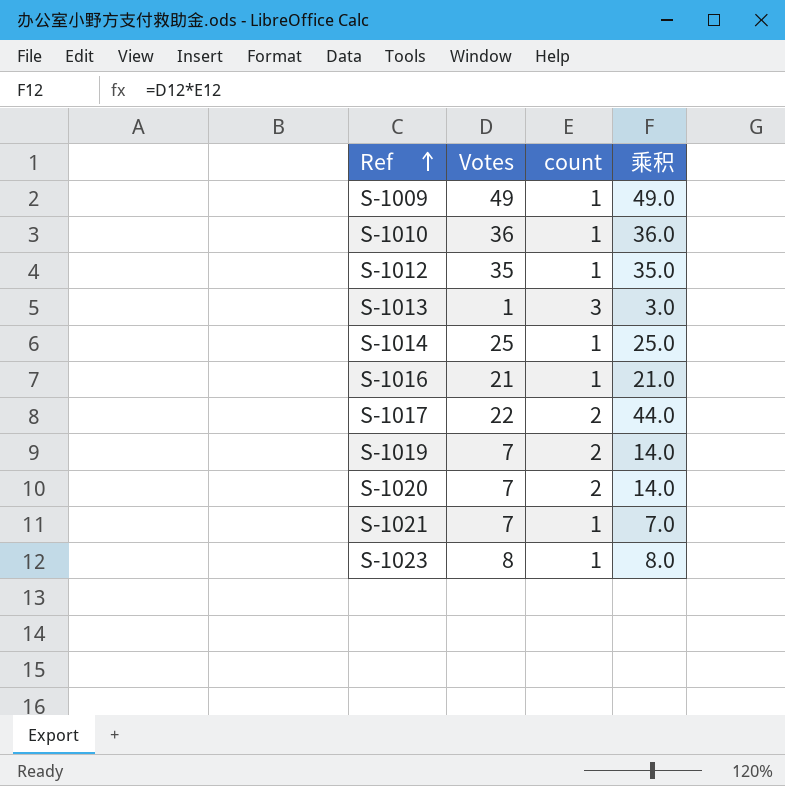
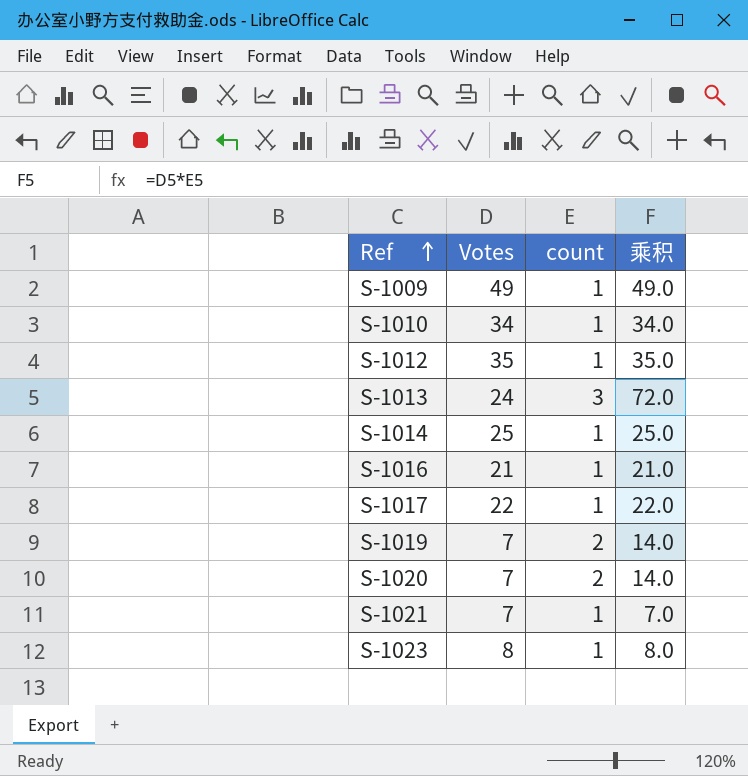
S-1010 | Votes: 36 -> 34
S-1010 | 乘积: 36.0 -> 34.0
S-1013 | Votes: 1 -> 24
S-1013 | 乘积: 3.0 -> 72.0
S-1017 | count: 2 -> 1
S-1017 | 乘积: 44.0 -> 22.0

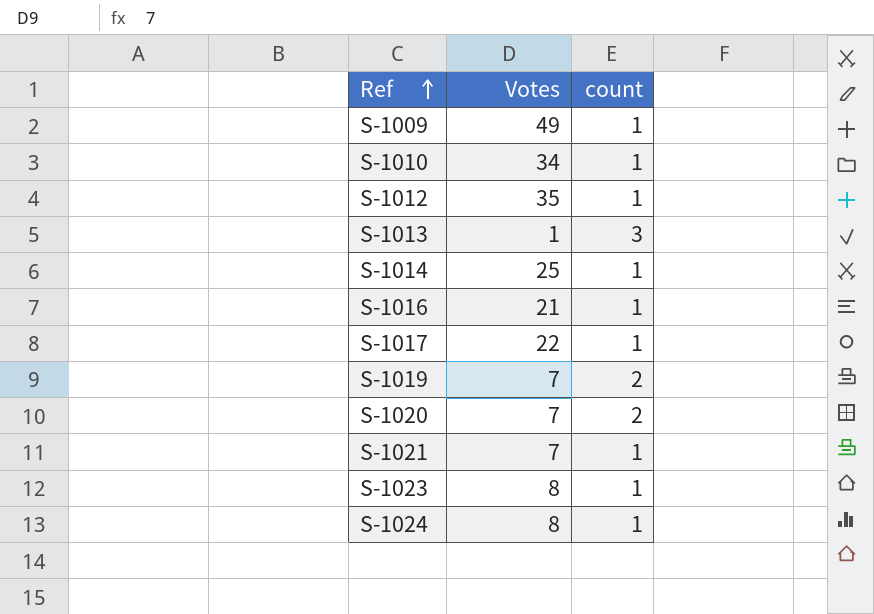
column 乘积 | formula: [Votes] * [count] -> none
S-1013 | Votes: 24 -> 1
row S-1024: none -> 8 | 1

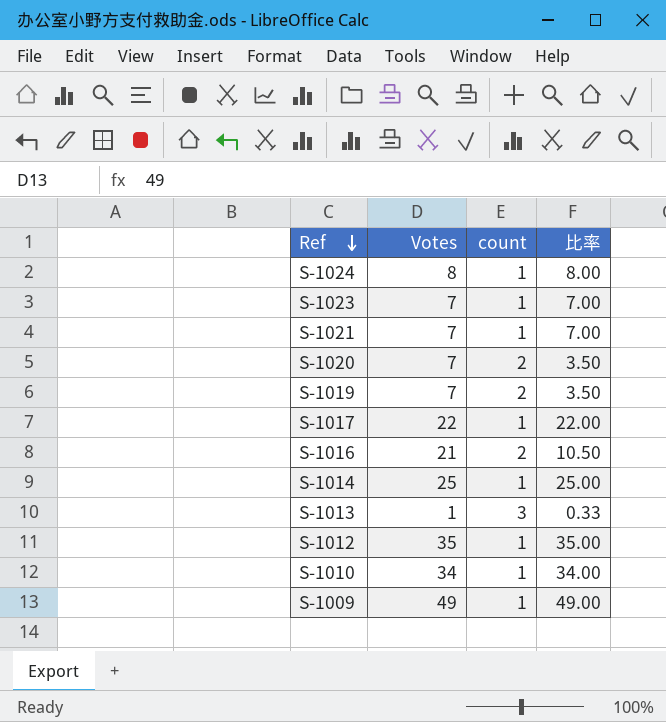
row order: Ref ascending -> Ref descending
column 比率 | formula: none -> [Votes] / [count]
S-1023 | Votes: 8 -> 7
S-1016 | count: 1 -> 2

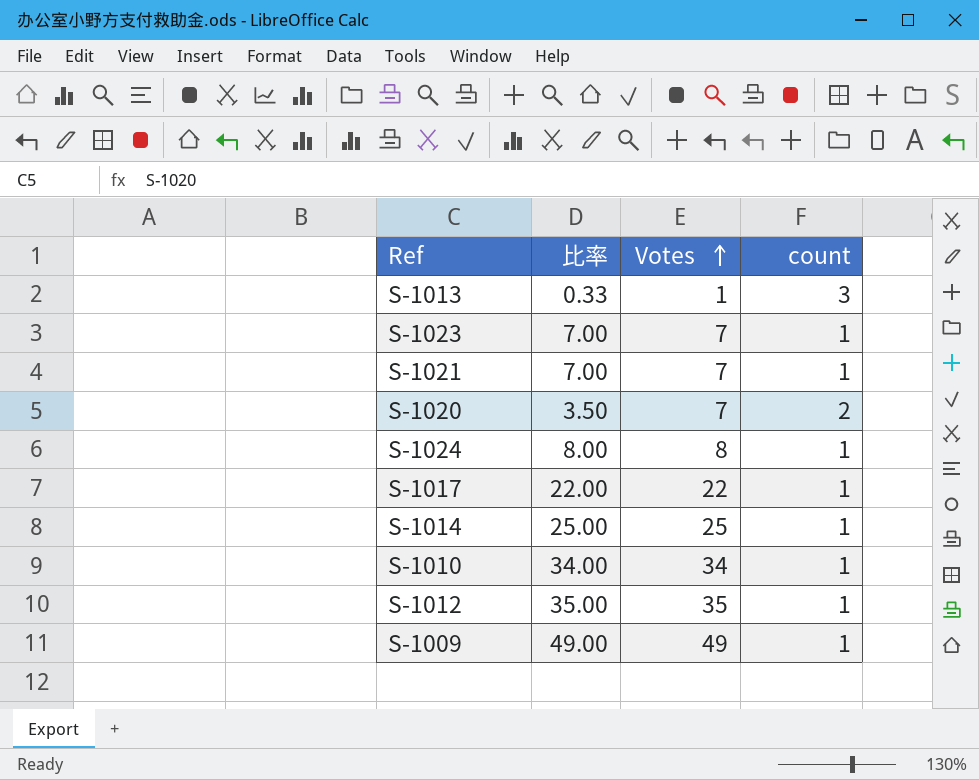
row order: Ref descending -> Votes ascending
column 比率 | position: 4 -> 2
row S-1019: 7 | 2 | 3.50 -> none
row S-1016: 21 | 2 | 10.50 -> none

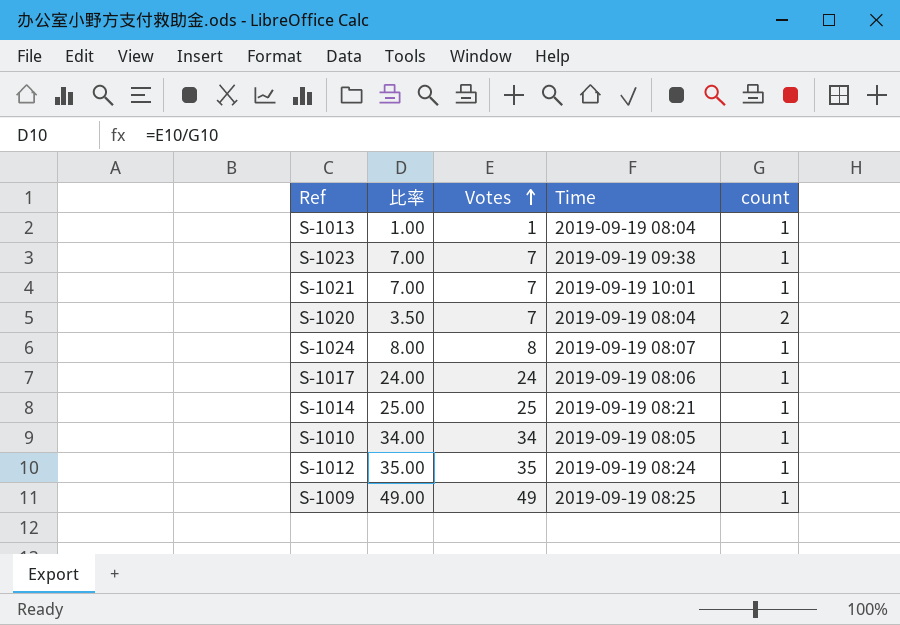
column Time | position: none -> 4
S-1013 | 比率: 0.33 -> 1.00
S-1013 | count: 3 -> 1
S-1017 | 比率: 22.00 -> 24.00
S-1017 | Votes: 22 -> 24

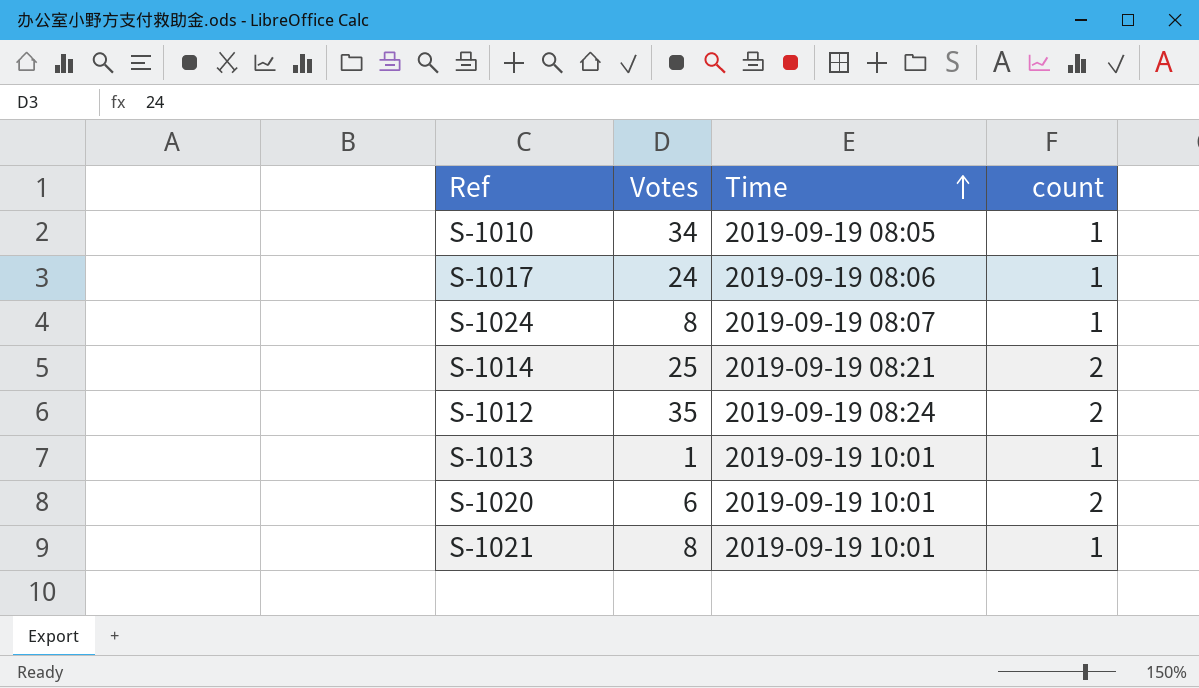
row order: Votes ascending -> Time ascending
column 比率 | formula: [Votes] / [count] -> none
row S-1023: 7.00 | 7 | 2019-09-19 09:38 | 1 -> none
row S-1009: 49.00 | 49 | 2019-09-19 08:25 | 1 -> none
S-1014 | count: 1 -> 2
S-1012 | count: 1 -> 2
S-1013 | Time: 2019-09-19 08:04 -> 2019-09-19 10:01
S-1020 | Votes: 7 -> 6
S-1020 | Time: 2019-09-19 08:04 -> 2019-09-19 10:01
S-1021 | Votes: 7 -> 8

